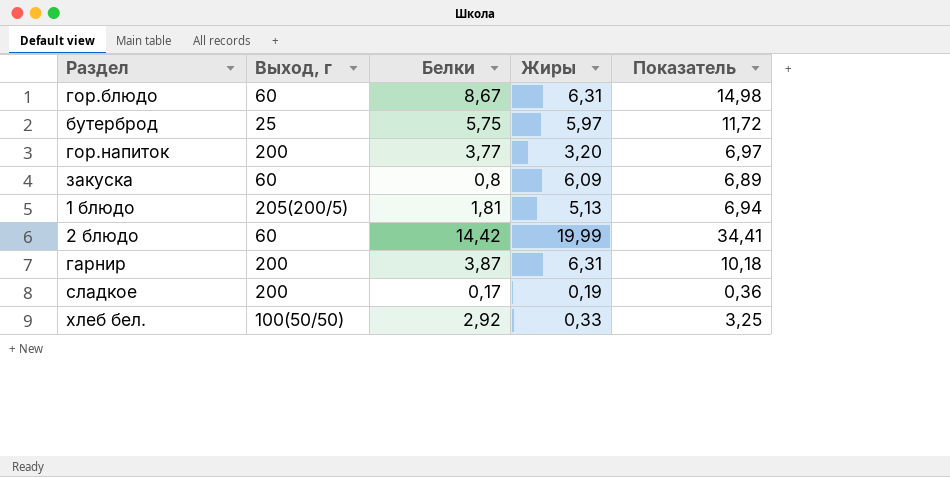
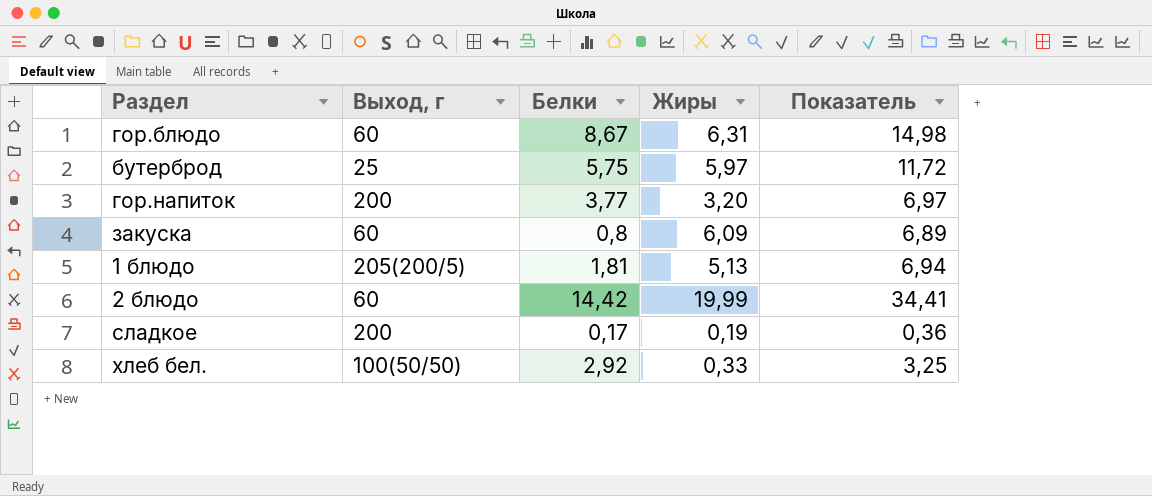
row гарнир: 200 | 3,87 | 6,31 | 10,18 -> none

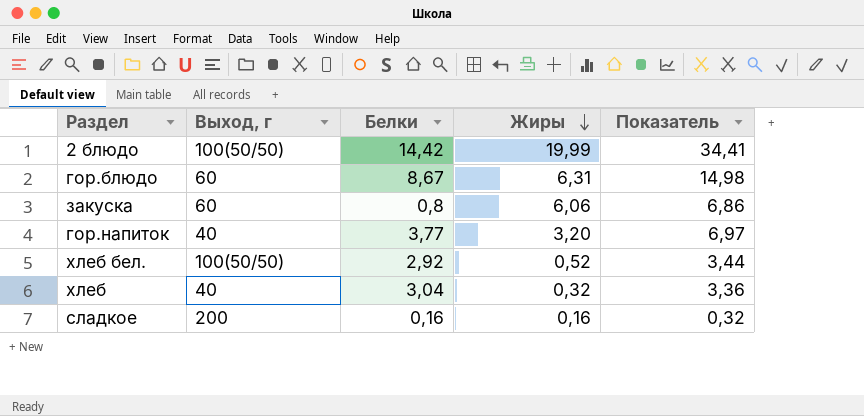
row order: none -> Жиры descending
row бутерброд: 25 | 5,75 | 5,97 | 11,72 -> none
row 1 блюдо: 205(200/5) | 1,81 | 5,13 | 6,94 -> none
2 блюдо | Выход, г: 60 -> 100(50/50)
закуска | Жиры: 6,09 -> 6,06
закуска | Показатель: 6,89 -> 6,86
гор.напиток | Выход, г: 200 -> 40
хлеб бел. | Жиры: 0,33 -> 0,52
хлеб бел. | Показатель: 3,25 -> 3,44
row хлеб: none -> 40 | 3,04 | 0,32 | 3,36
сладкое | Белки: 0,17 -> 0,16
сладкое | Жиры: 0,19 -> 0,16
сладкое | Показатель: 0,36 -> 0,32

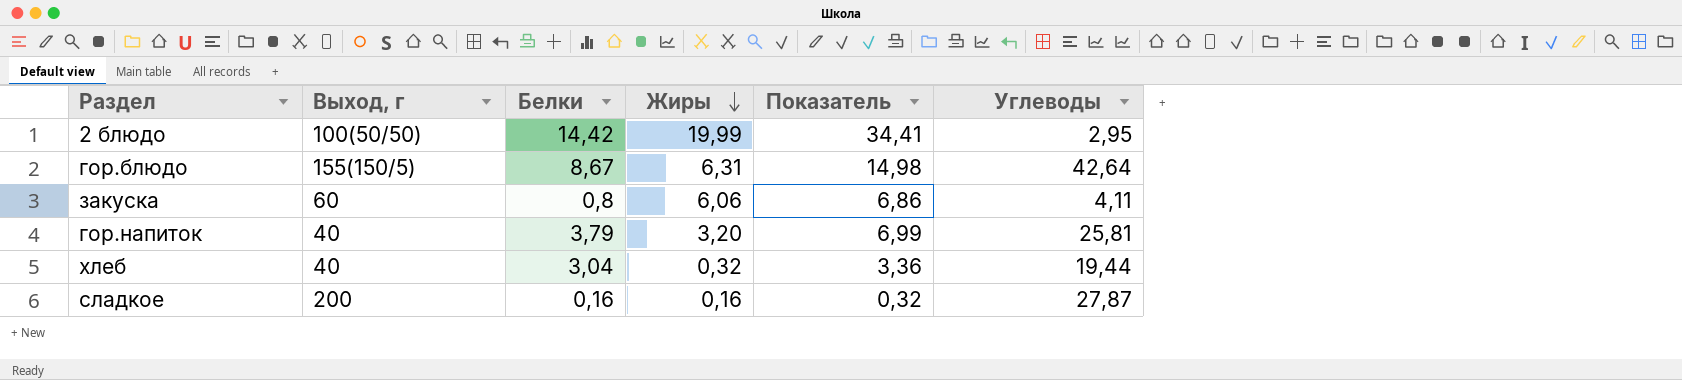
column Углеводы | position: none -> 6
row хлеб бел.: 100(50/50) | 2,92 | 0,52 | 3,44 -> none
гор.блюдо | Выход, г: 60 -> 155(150/5)
гор.напиток | Белки: 3,77 -> 3,79
гор.напиток | Показатель: 6,97 -> 6,99

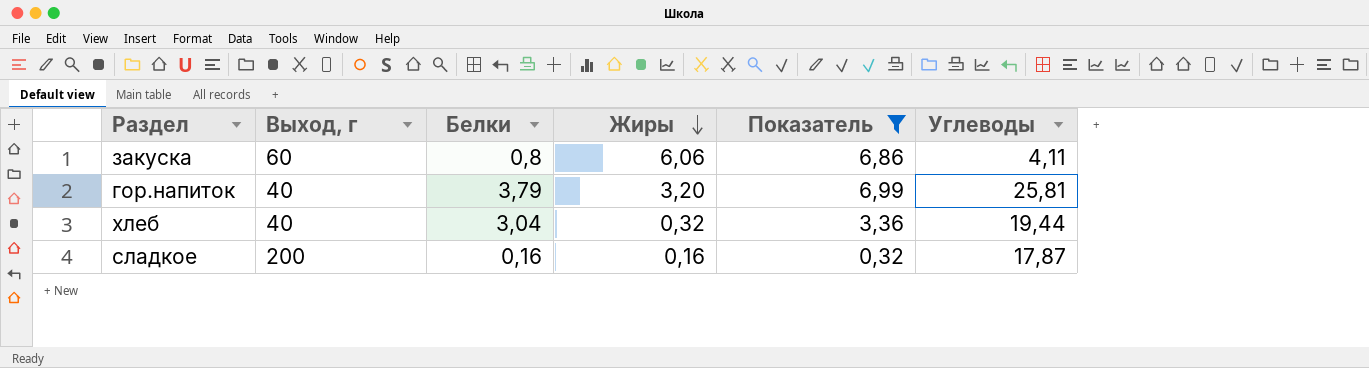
filter: none -> Показатель <= 6,99
сладкое | Углеводы: 27,87 -> 17,87

